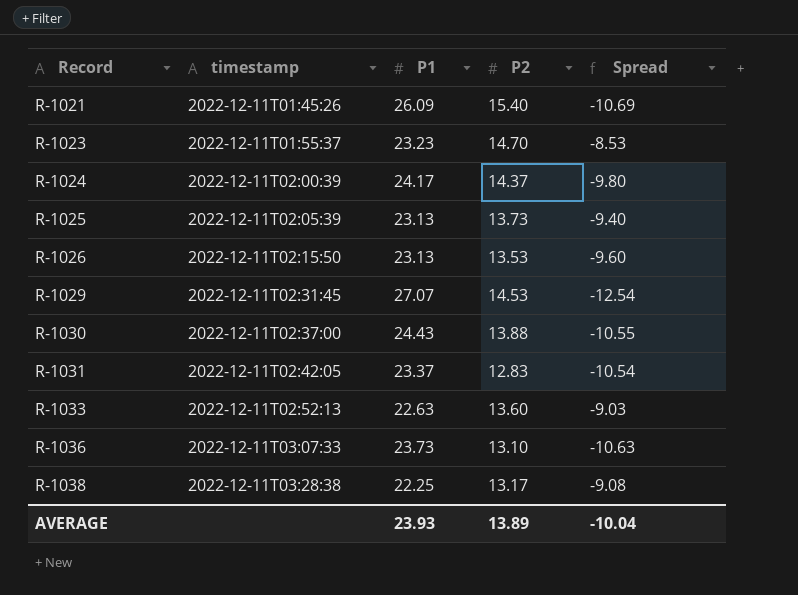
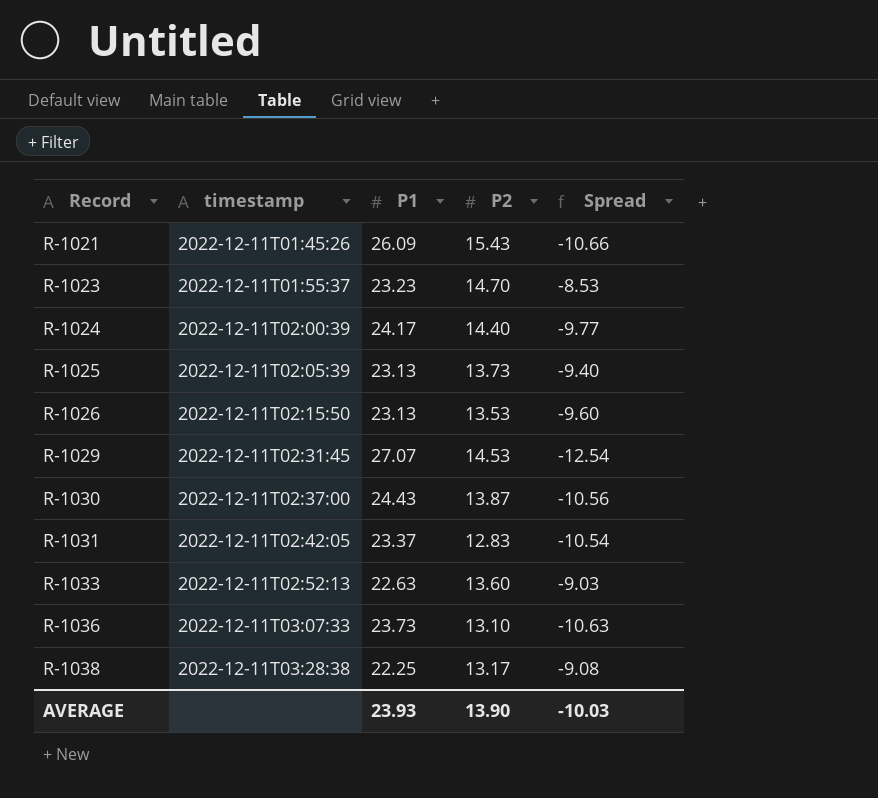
R-1021 | P2: 15.40 -> 15.43
R-1021 | Spread: -10.69 -> -10.66
R-1024 | P2: 14.37 -> 14.40
R-1024 | Spread: -9.80 -> -9.77
R-1030 | P2: 13.88 -> 13.87
R-1030 | Spread: -10.55 -> -10.56
AVERAGE | P2: 13.89 -> 13.90
AVERAGE | Spread: -10.04 -> -10.03

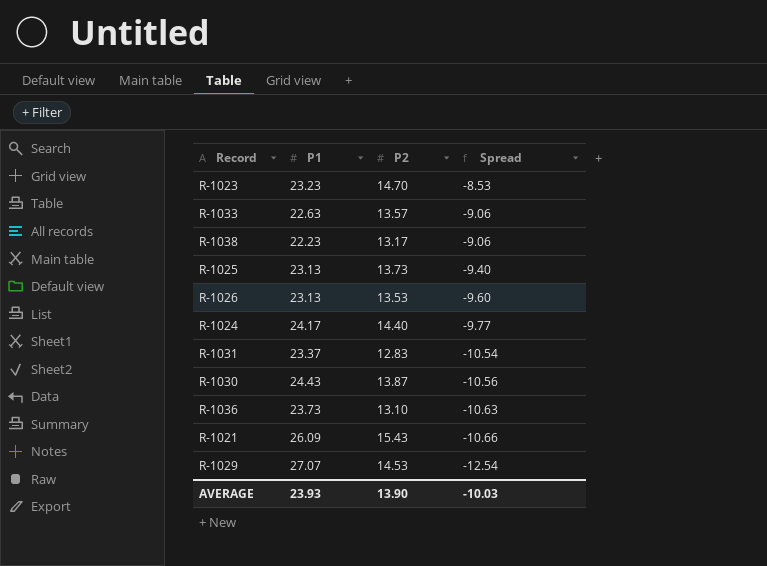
row order: Record ascending -> Spread descending
column timestamp | position: 2 -> none
R-1033 | P2: 13.60 -> 13.57
R-1033 | Spread: -9.03 -> -9.06
R-1038 | P1: 22.25 -> 22.23
R-1038 | Spread: -9.08 -> -9.06

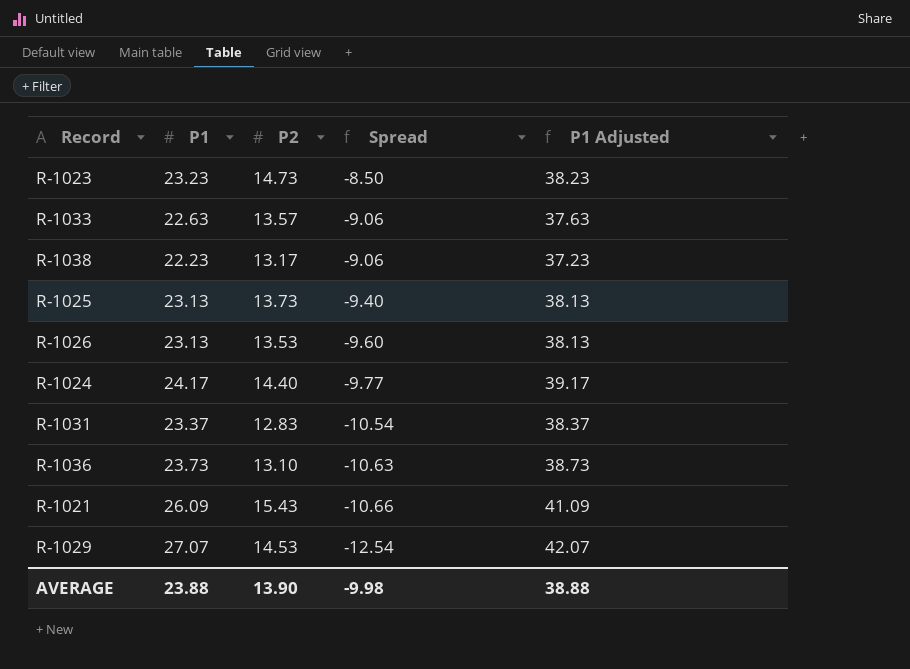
column P1 Adjusted | formula: none -> [P1] + 15
row R-1030: 24.43 | 13.87 | -10.56 -> none
R-1023 | P2: 14.70 -> 14.73
R-1023 | Spread: -8.53 -> -8.50
AVERAGE | P1: 23.93 -> 23.88
AVERAGE | Spread: -10.03 -> -9.98

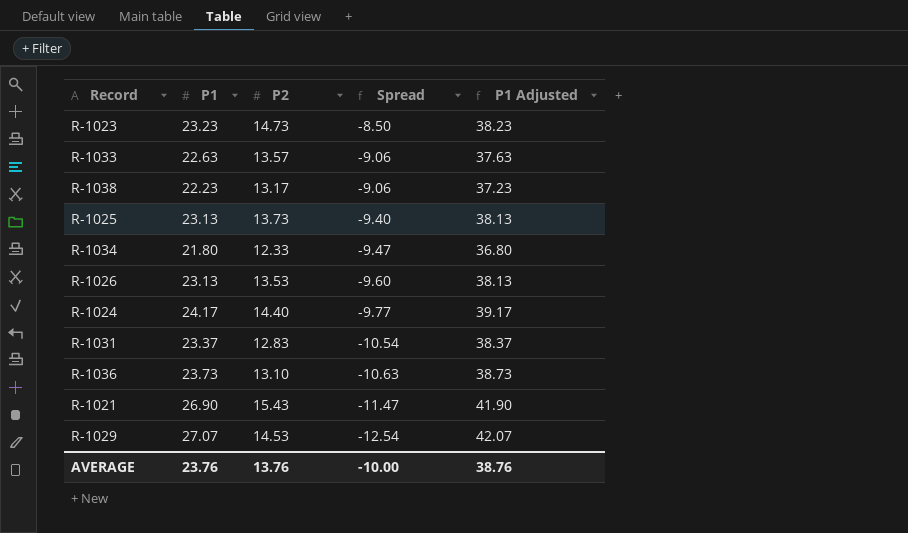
row R-1034: none -> 21.80 | 12.33 | -9.47 | 36.80
R-1021 | P1: 26.09 -> 26.90
R-1021 | Spread: -10.66 -> -11.47
R-1021 | P1 Adjusted: 41.09 -> 41.90
AVERAGE | P1: 23.88 -> 23.76
AVERAGE | P2: 13.90 -> 13.76
AVERAGE | Spread: -9.98 -> -10.00
AVERAGE | P1 Adjusted: 38.88 -> 38.76

